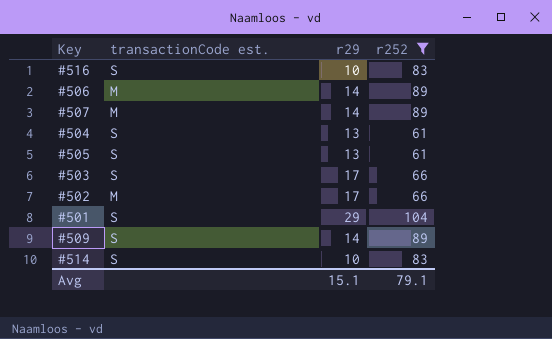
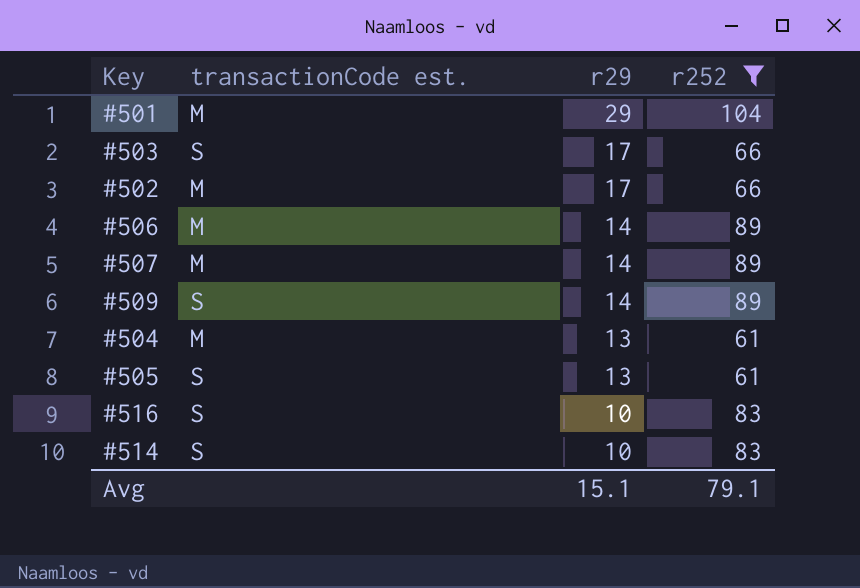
row order: none -> r29 descending
#501 | transactionCode est.: S -> M
#504 | transactionCode est.: S -> M

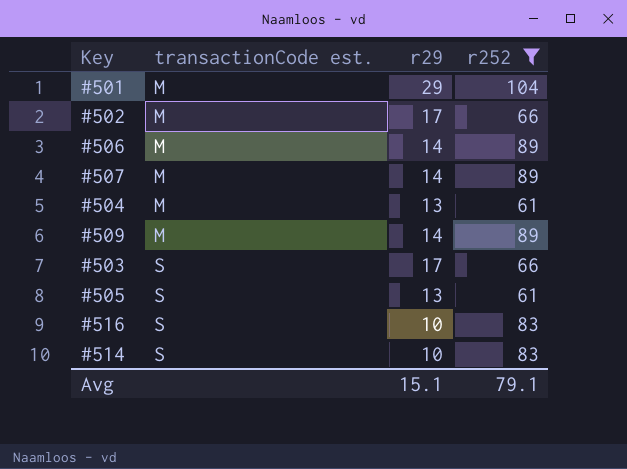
row order: r29 descending -> transactionCode est. ascending
#509 | transactionCode est.: S -> M

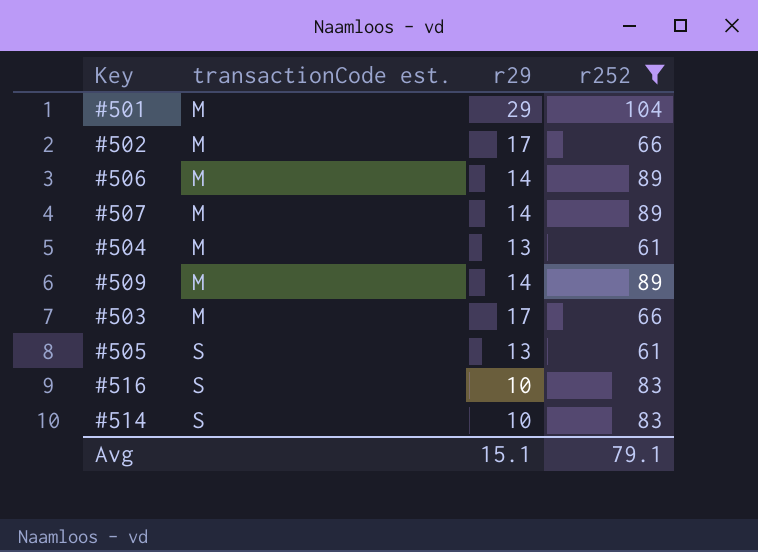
#503 | transactionCode est.: S -> M

